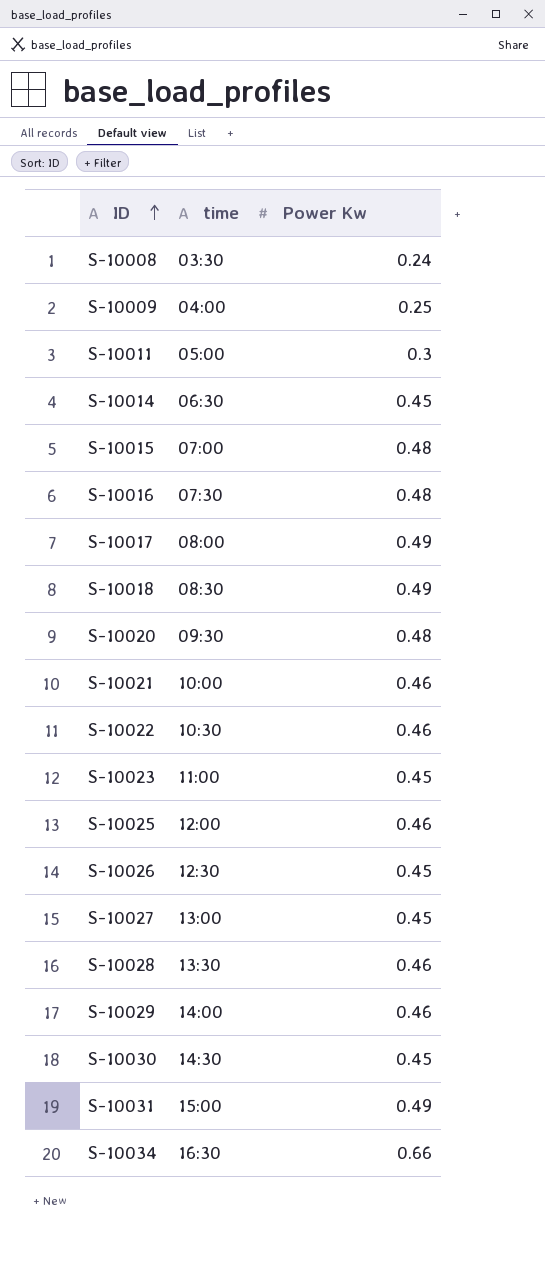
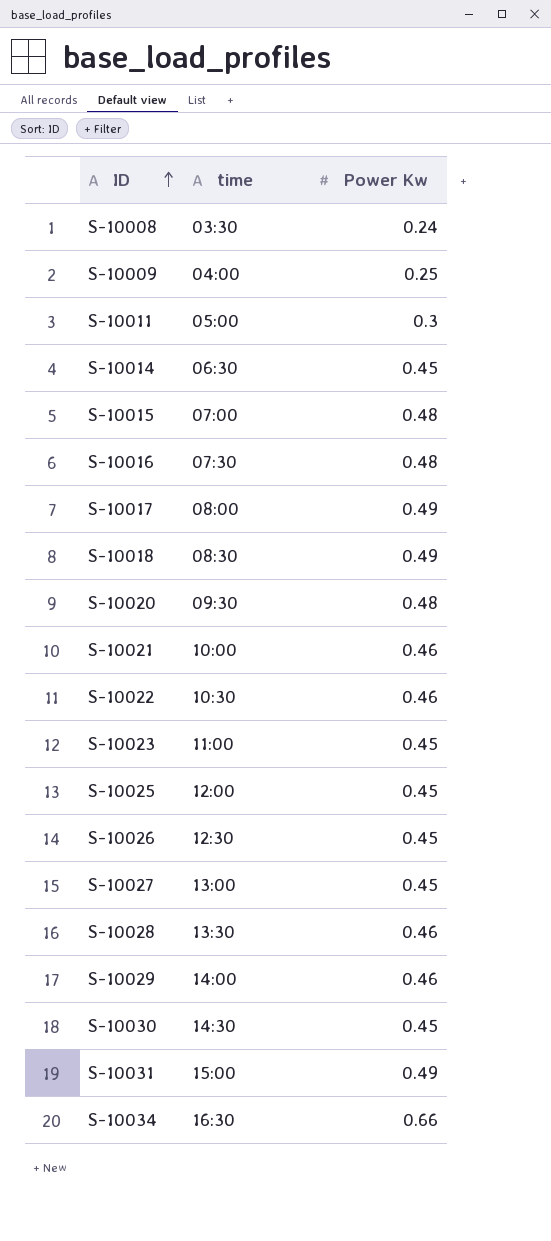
S-10025 | Power Kw: 0.46 -> 0.45

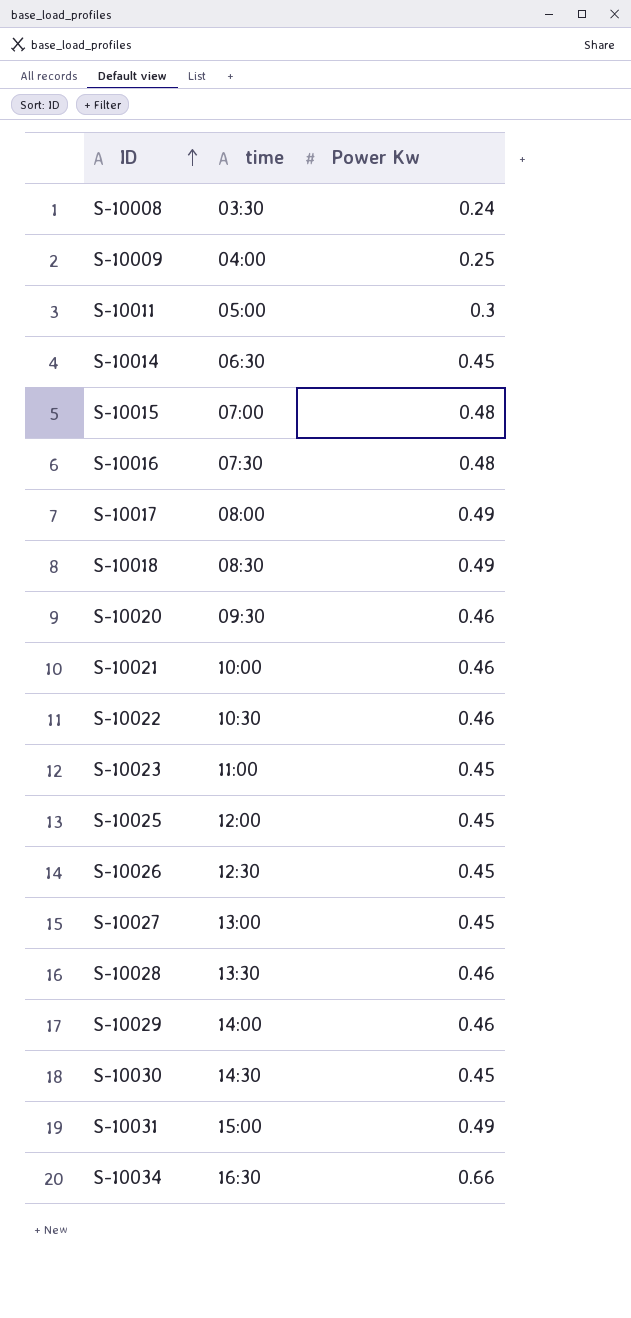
S-10020 | Power Kw: 0.48 -> 0.46

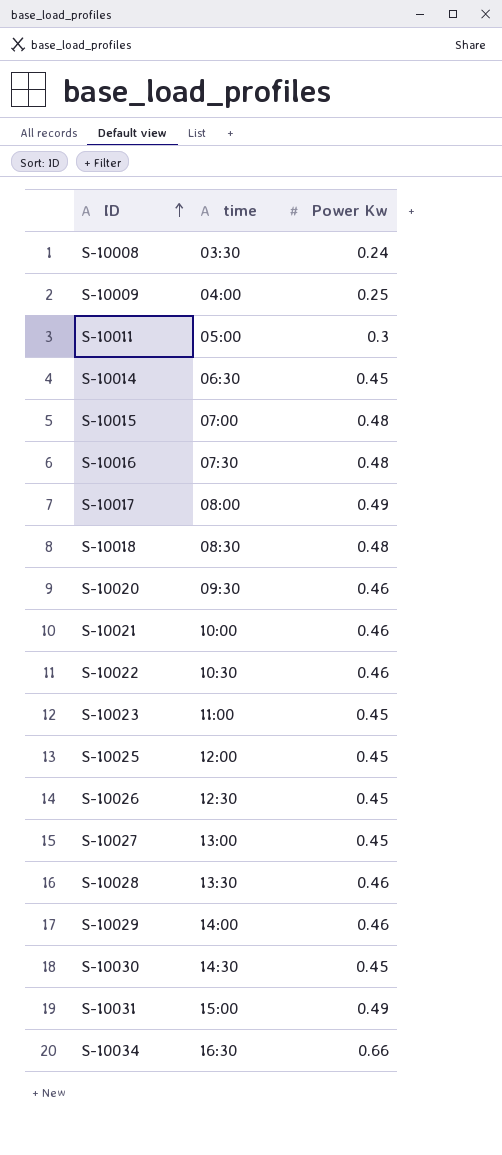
S-10018 | Power Kw: 0.49 -> 0.48

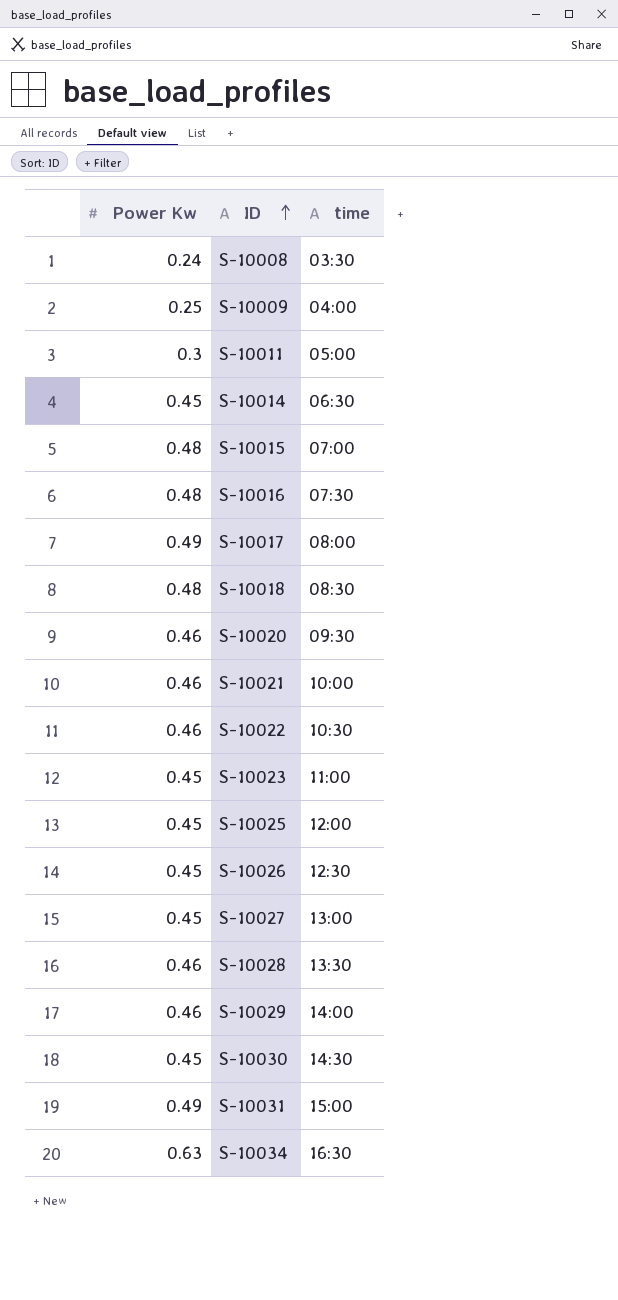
column Power Kw | position: 3 -> 1
S-10034 | Power Kw: 0.66 -> 0.63

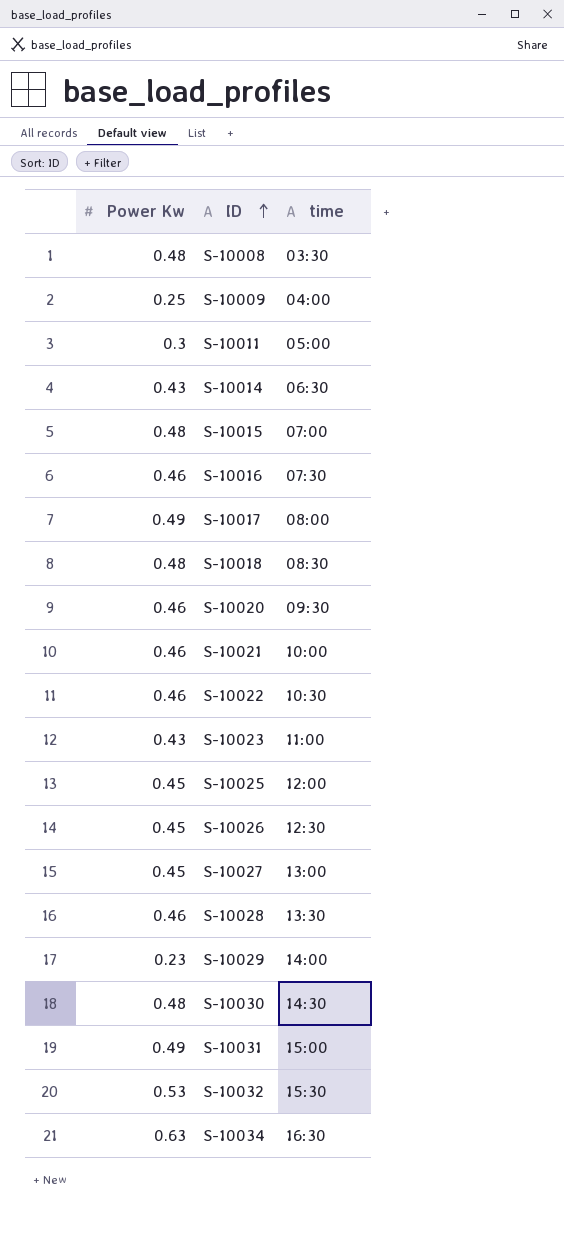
S-10008 | Power Kw: 0.24 -> 0.48
S-10014 | Power Kw: 0.45 -> 0.43
S-10016 | Power Kw: 0.48 -> 0.46
S-10023 | Power Kw: 0.45 -> 0.43
S-10029 | Power Kw: 0.46 -> 0.23
S-10030 | Power Kw: 0.45 -> 0.48
row S-10032: none -> 0.53 | 15:30

